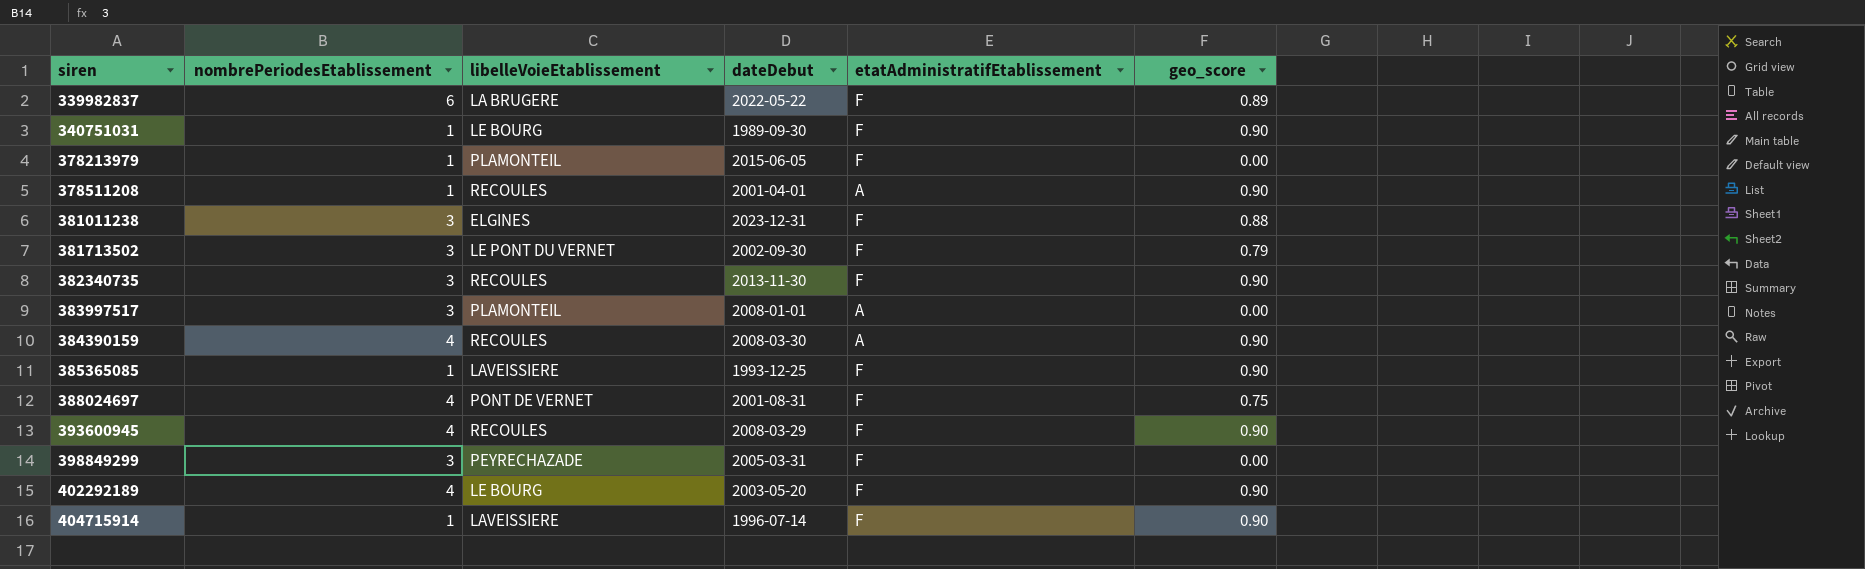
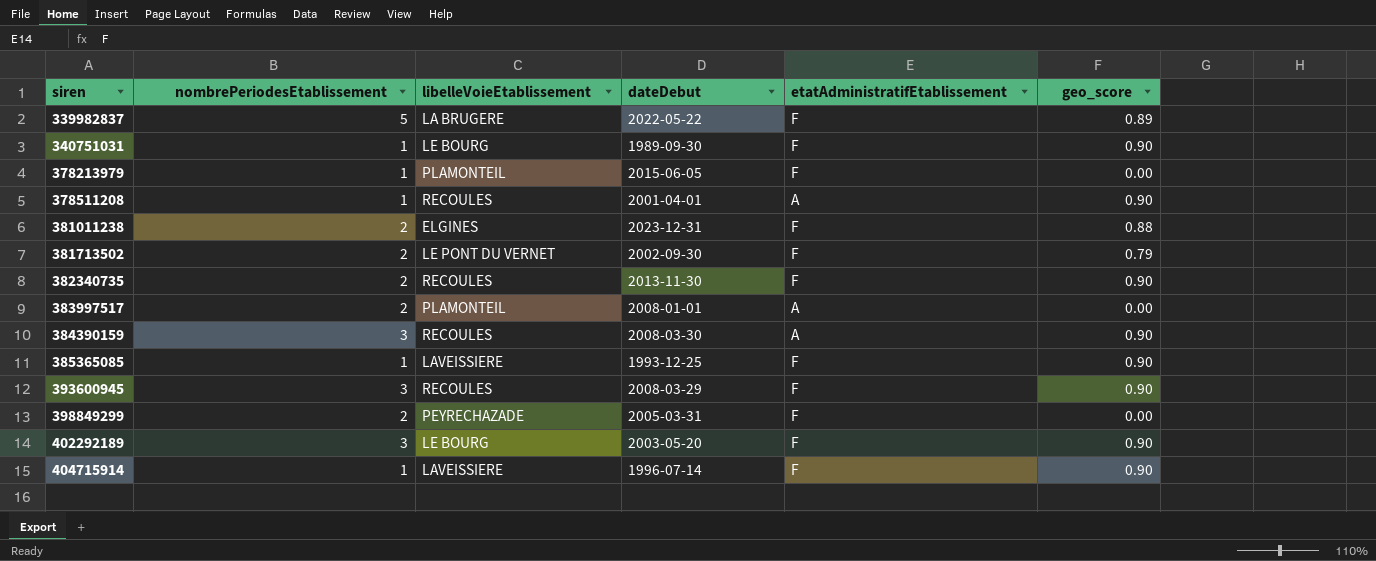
row 388024697: 4 | PONT DE VERNET | 2001-08-31 | F | 0.75 -> none
339982837 | nombrePeriodesEtablissement: 6 -> 5
381011238 | nombrePeriodesEtablissement: 3 -> 2
381713502 | nombrePeriodesEtablissement: 3 -> 2
382340735 | nombrePeriodesEtablissement: 3 -> 2
383997517 | nombrePeriodesEtablissement: 3 -> 2
384390159 | nombrePeriodesEtablissement: 4 -> 3
393600945 | nombrePeriodesEtablissement: 4 -> 3
398849299 | nombrePeriodesEtablissement: 3 -> 2
402292189 | nombrePeriodesEtablissement: 4 -> 3

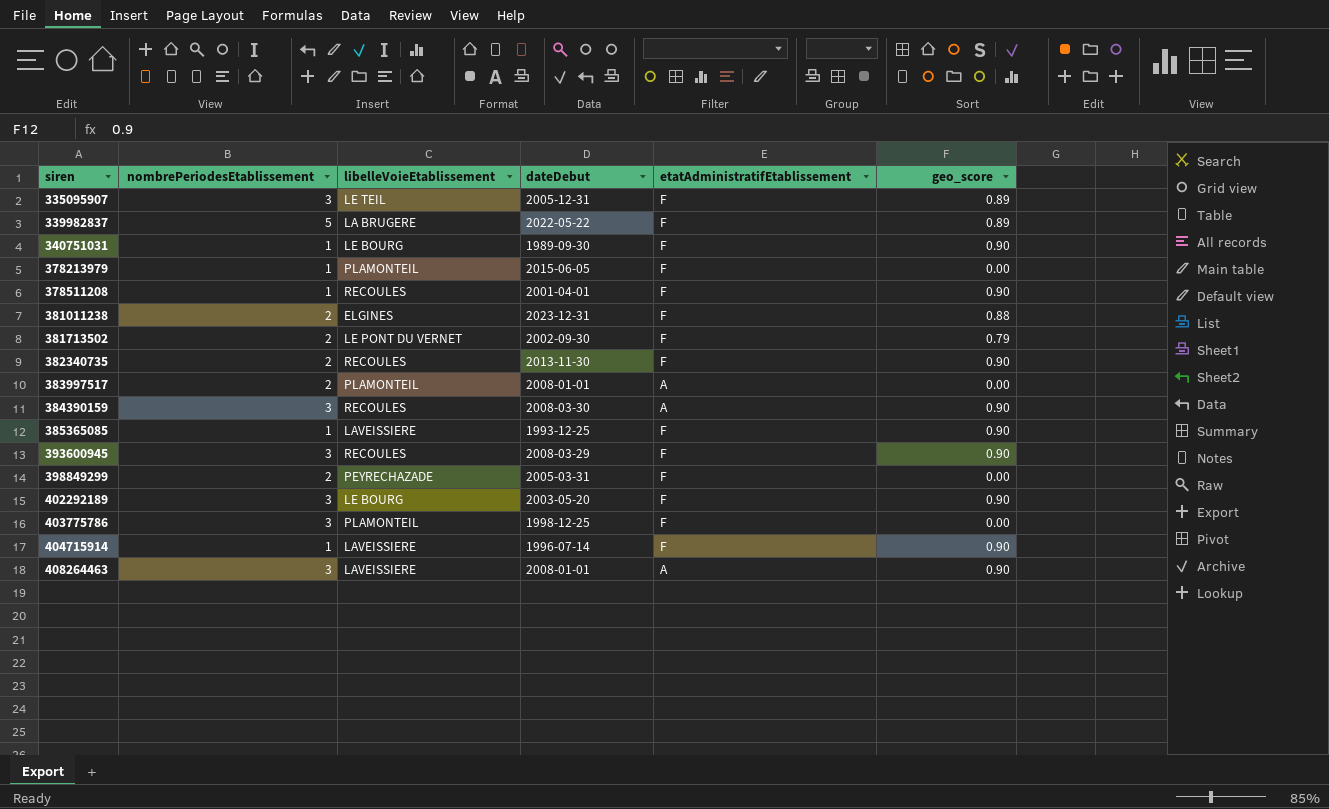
row 335095907: none -> 3 | LE TEIL | 2005-12-31 | F | 0.89
378511208 | etatAdministratifEtablissement: A -> F
row 403775786: none -> 3 | PLAMONTEIL | 1998-12-25 | F | 0.00
row 408264463: none -> 3 | LAVEISSIERE | 2008-01-01 | A | 0.90

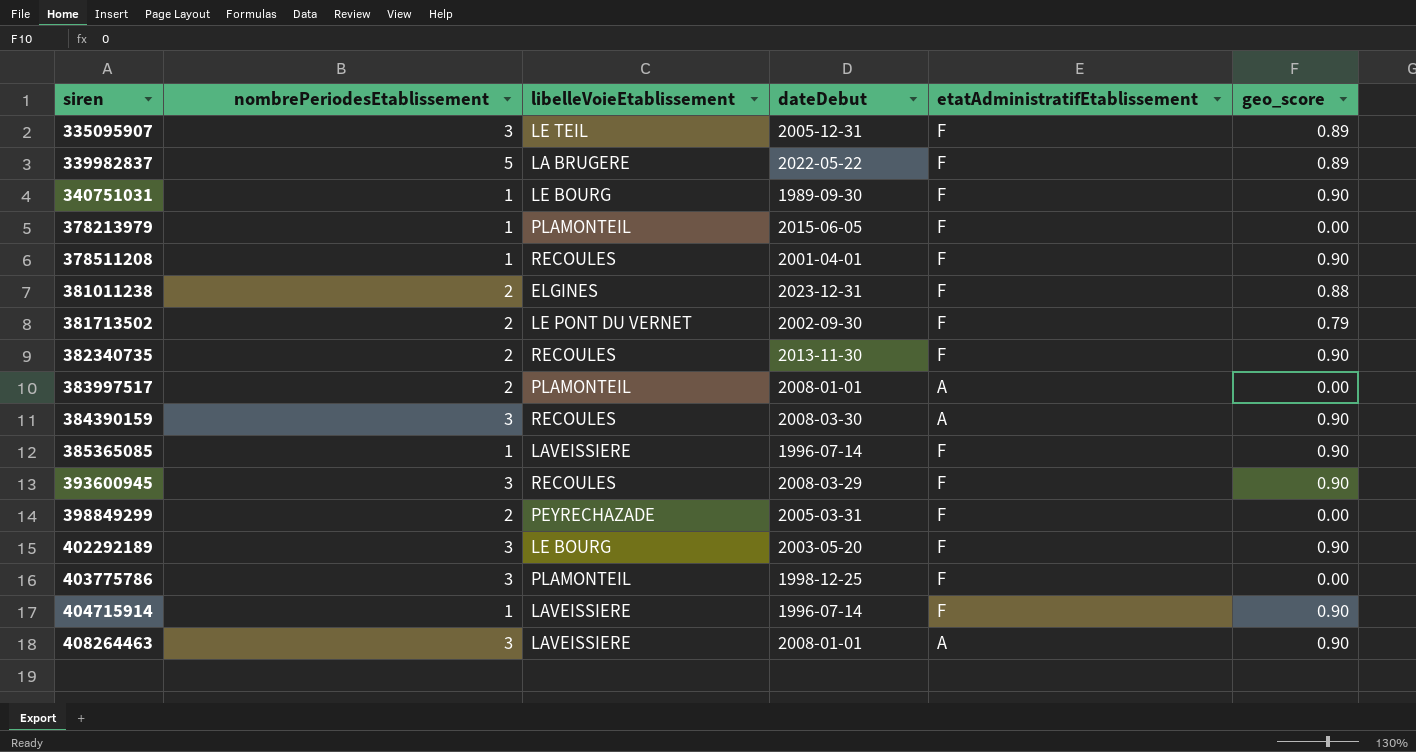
385365085 | dateDebut: 1993-12-25 -> 1996-07-14

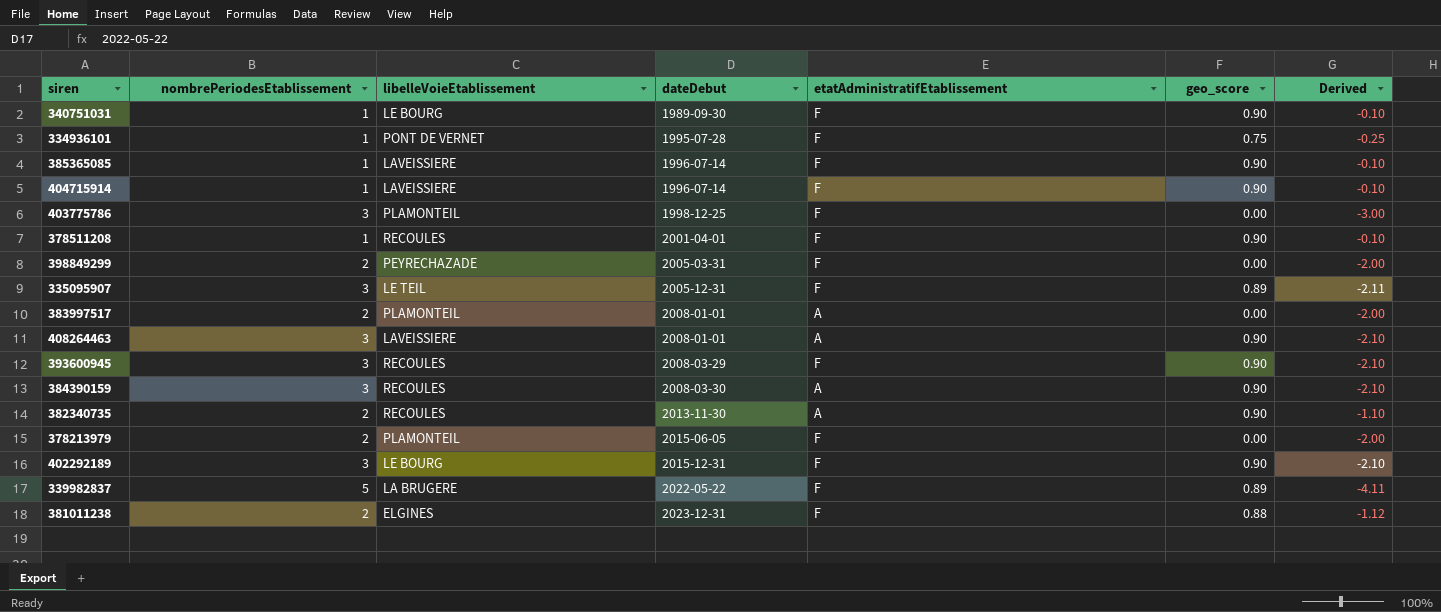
row order: siren ascending -> dateDebut ascending
column Derived | formula: none -> [geo_score] - [nombrePeriodesEtablissement]
row 381713502: 2 | LE PONT DU VERNET | 2002-09-30 | F | 0.79 -> none
row 334936101: none -> 1 | PONT DE VERNET | 1995-07-28 | F | 0.75 | -0.25
382340735 | etatAdministratifEtablissement: F -> A
378213979 | nombrePeriodesEtablissement: 1 -> 2
402292189 | dateDebut: 2003-05-20 -> 2015-12-31

